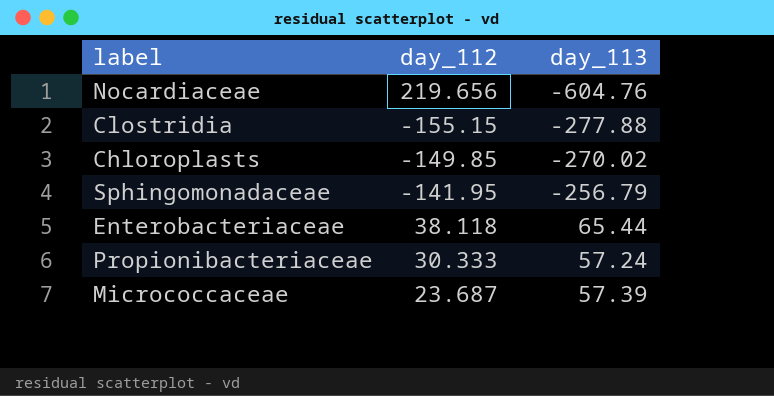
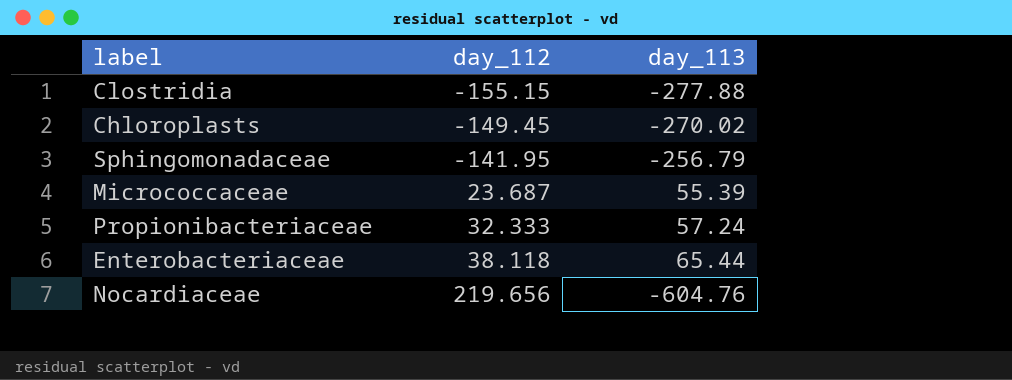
row order: none -> day_112 ascending
Chloroplasts | day_112: -149.85 -> -149.45
Micrococcaceae | day_113: 57.39 -> 55.39
Propionibacteriaceae | day_112: 30.333 -> 32.333

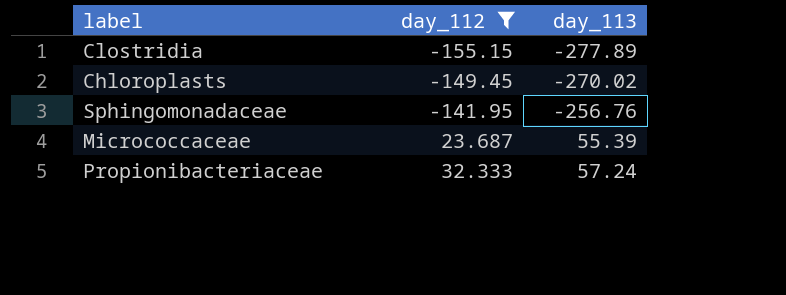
filter: none -> day_112 <= 32.333
Clostridia | day_113: -277.88 -> -277.89
Sphingomonadaceae | day_113: -256.79 -> -256.76

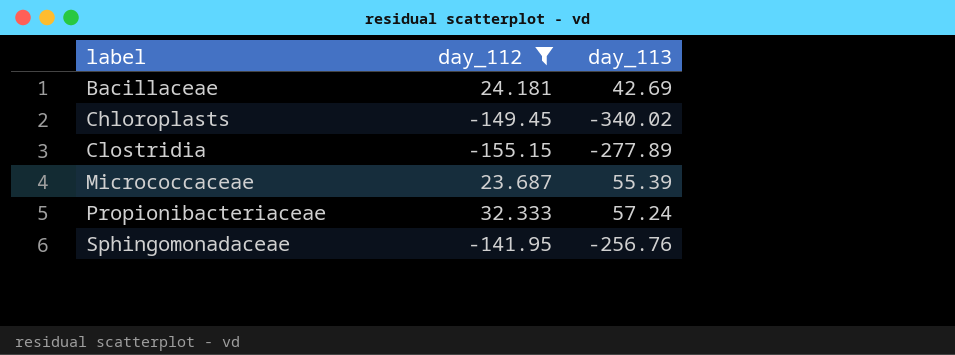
row order: day_112 ascending -> label ascending
row Bacillaceae: none -> 24.181 | 42.69
Chloroplasts | day_113: -270.02 -> -340.02

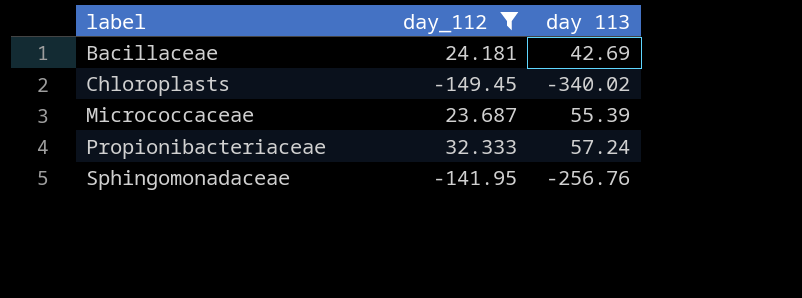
column name: day_113 -> day 113
row Clostridia: -155.15 | -277.89 -> none

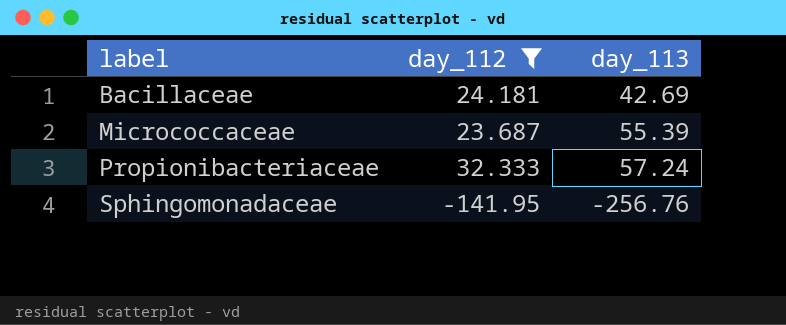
column name: day 113 -> day_113
row Chloroplasts: -149.45 | -340.02 -> none

